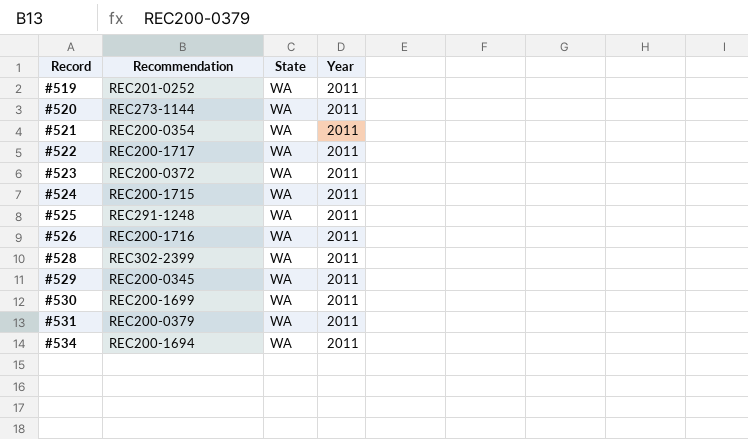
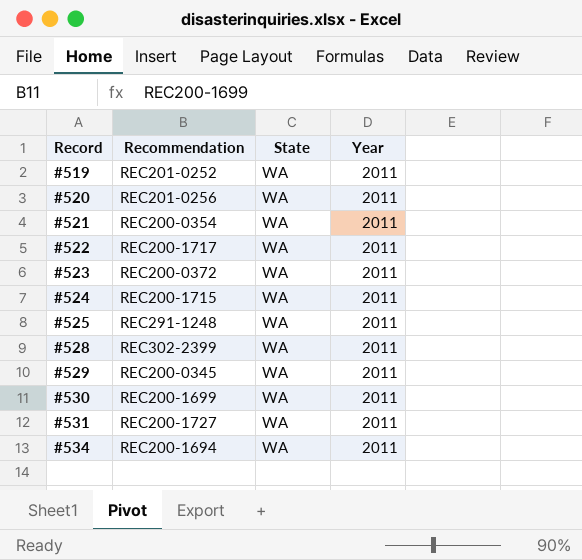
row #526: REC200-1716 | WA | 2011 -> none
#520 | Recommendation: REC273-1144 -> REC201-0256
#531 | Recommendation: REC200-0379 -> REC200-1727

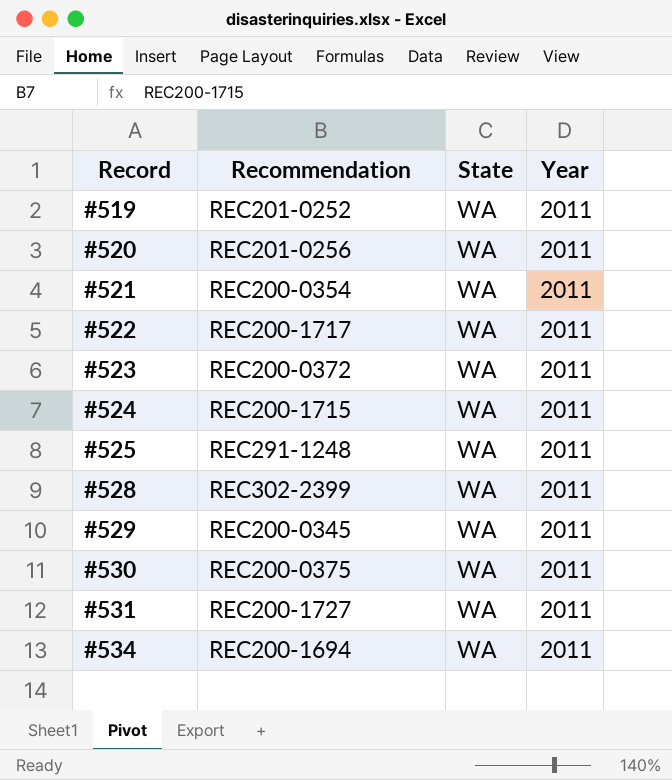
#530 | Recommendation: REC200-1699 -> REC200-0375

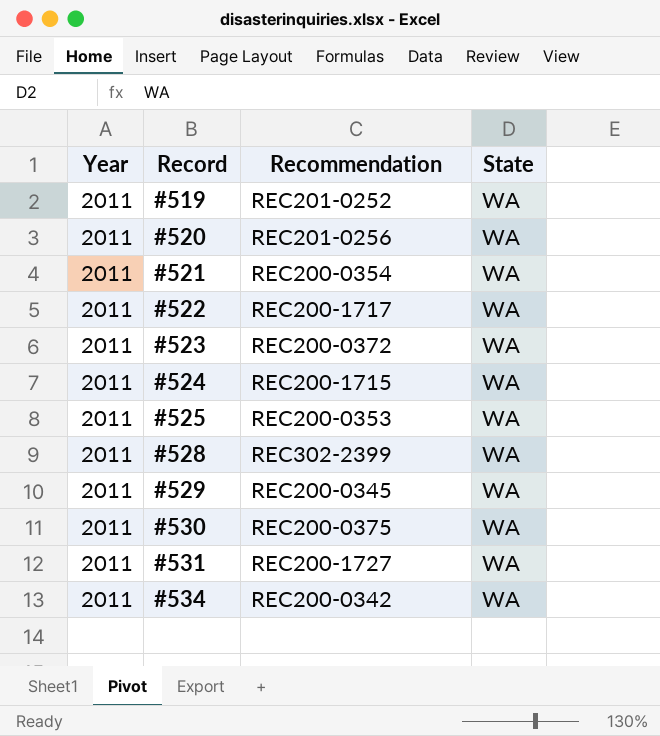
column Year | position: 4 -> 1
#525 | Recommendation: REC291-1248 -> REC200-0353
#534 | Recommendation: REC200-1694 -> REC200-0342

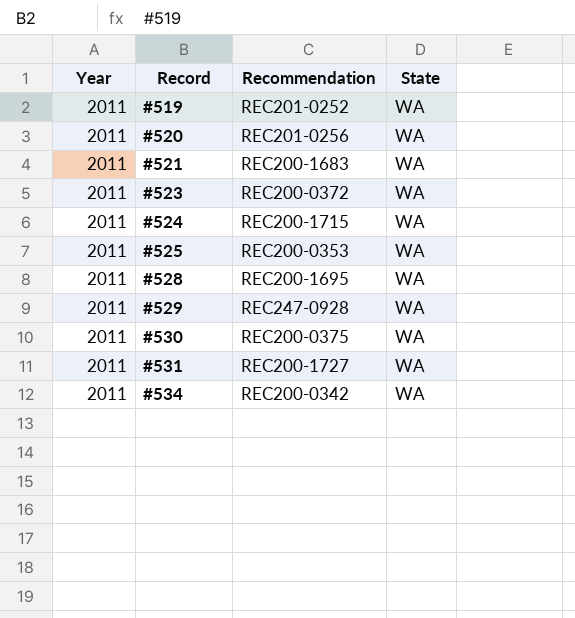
row #522: 2011 | REC200-1717 | WA -> none
#521 | Recommendation: REC200-0354 -> REC200-1683
#528 | Recommendation: REC302-2399 -> REC200-1695
#529 | Recommendation: REC200-0345 -> REC247-0928

